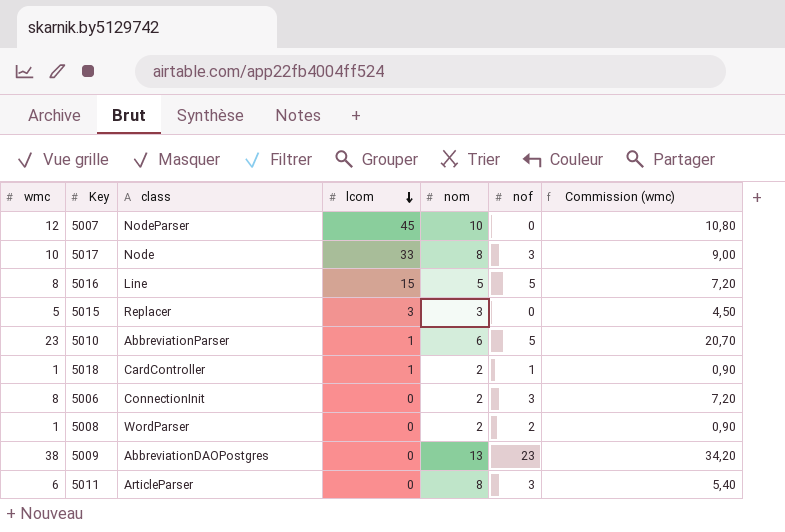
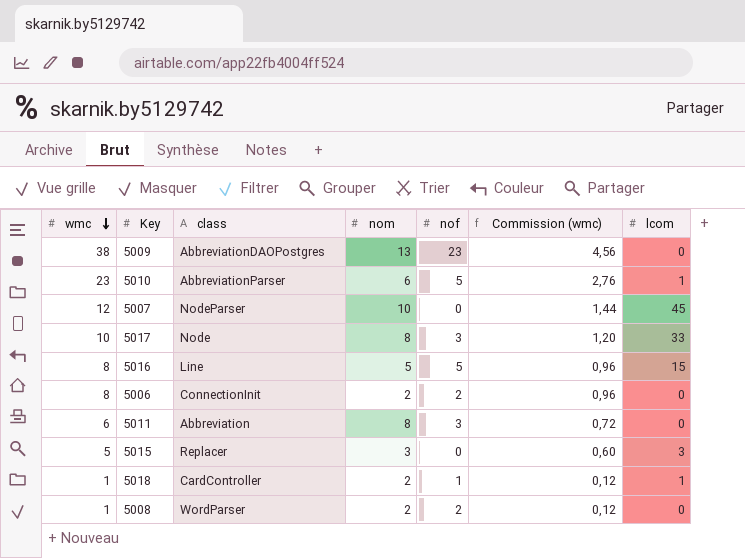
row order: lcom descending -> wmc descending
column Commission (wmc) | formula: [wmc] * 0,9 -> [wmc] * 0,12
column lcom | position: 4 -> 7
5006 | nof: 3 -> 2
5011 | class: ArticleParser -> Abbreviation

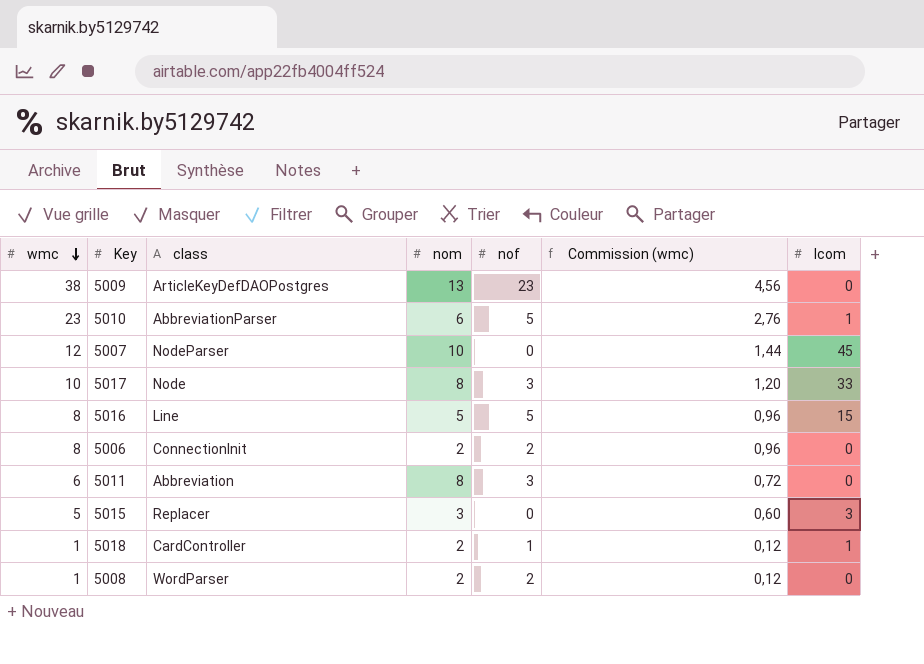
5009 | class: AbbreviationDAOPostgres -> ArticleKeyDefDAOPostgres

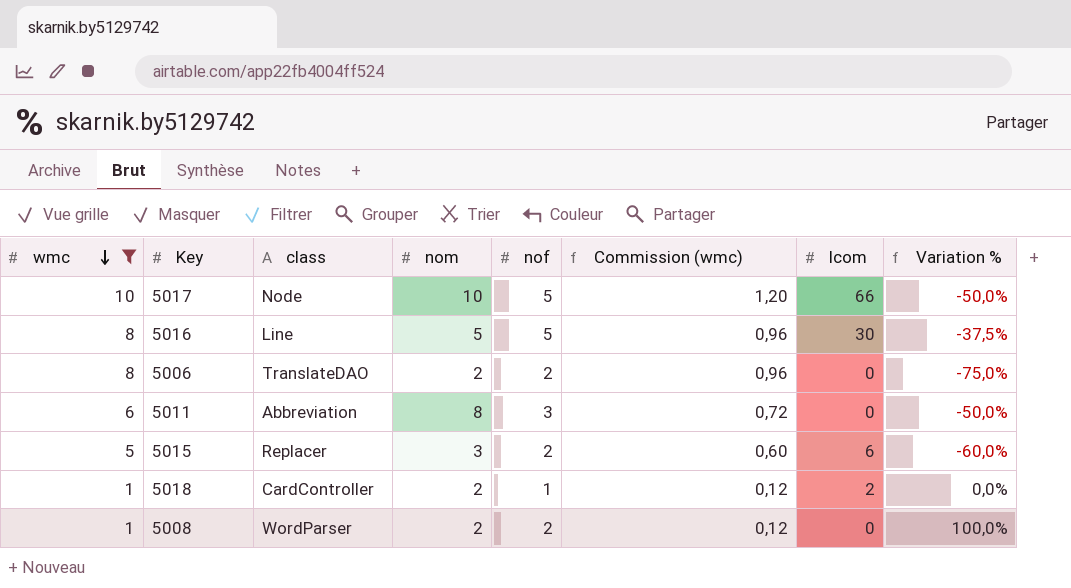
filter: none -> wmc <= 10
column Variation % | formula: none -> ([nof] - [wmc]) / [wmc]
5017 | nom: 8 -> 10
5017 | nof: 3 -> 5
5017 | lcom: 33 -> 66
5016 | lcom: 15 -> 30
5006 | class: ConnectionInit -> TranslateDAO
5015 | nof: 0 -> 2
5015 | lcom: 3 -> 6
5018 | lcom: 1 -> 2

